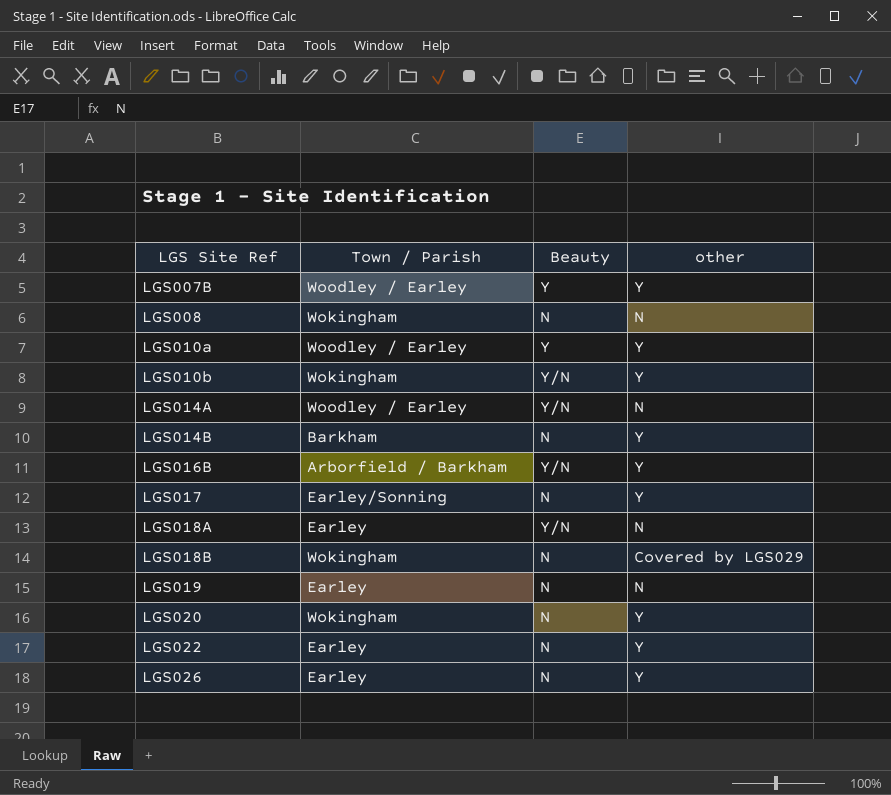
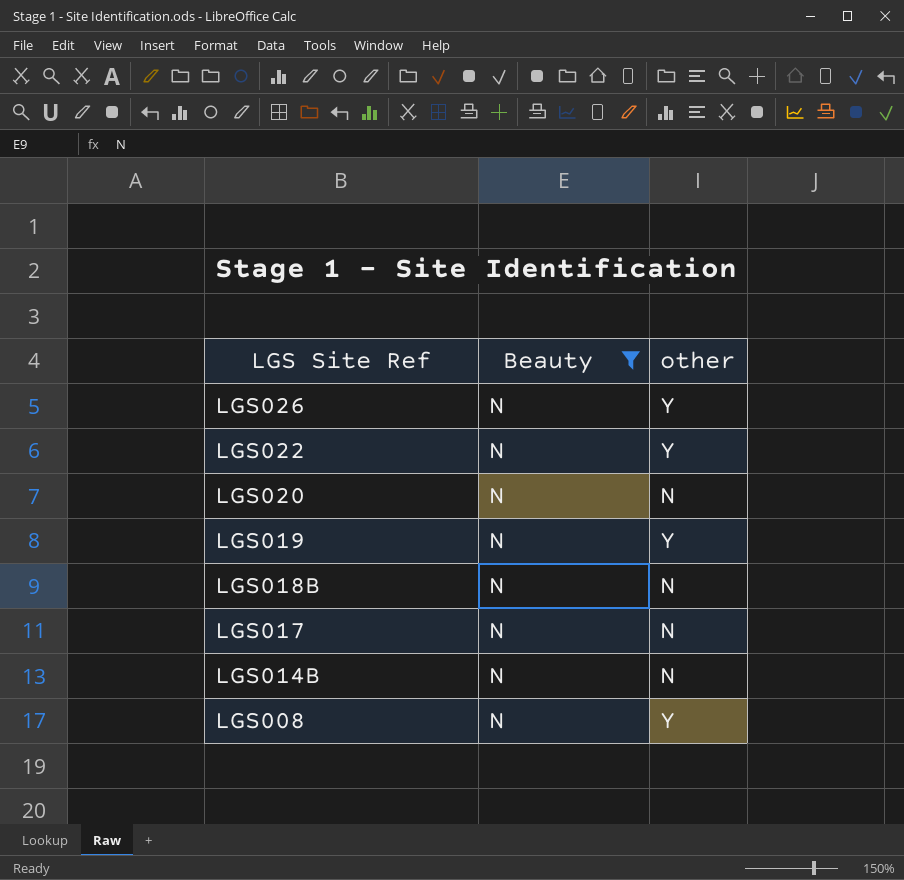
filter: none -> Beauty = N
row order: LGS Site Ref ascending -> LGS Site Ref descending
column Town / Parish | position: 2 -> none
LGS020 | other: Y -> N
LGS019 | other: N -> Y
LGS018B | other: Covered by LGS029 -> N
LGS017 | other: Y -> N
LGS014B | other: Y -> N
LGS008 | other: N -> Y

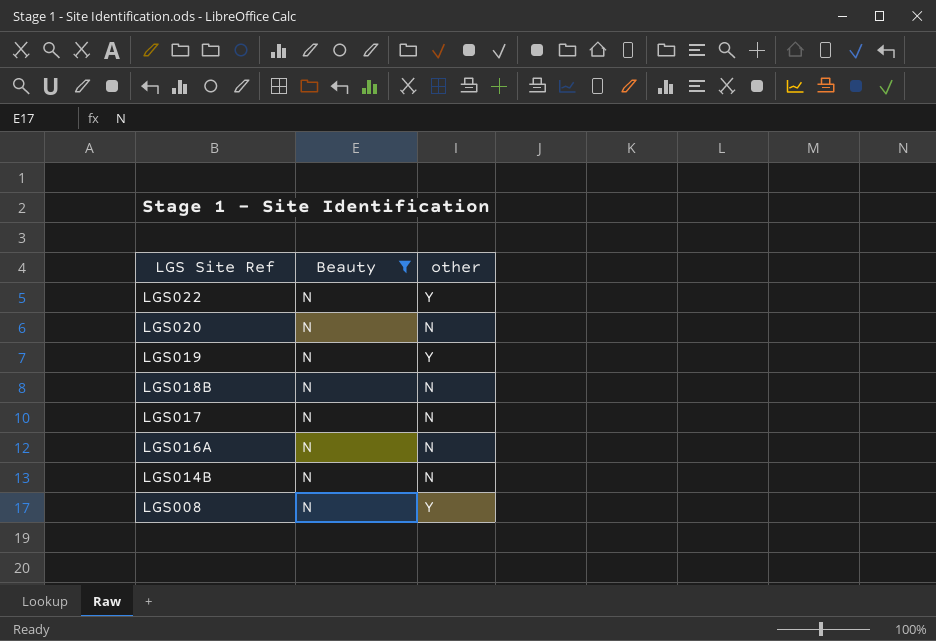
row LGS026: N | Y -> none
row LGS016A: none -> N | N

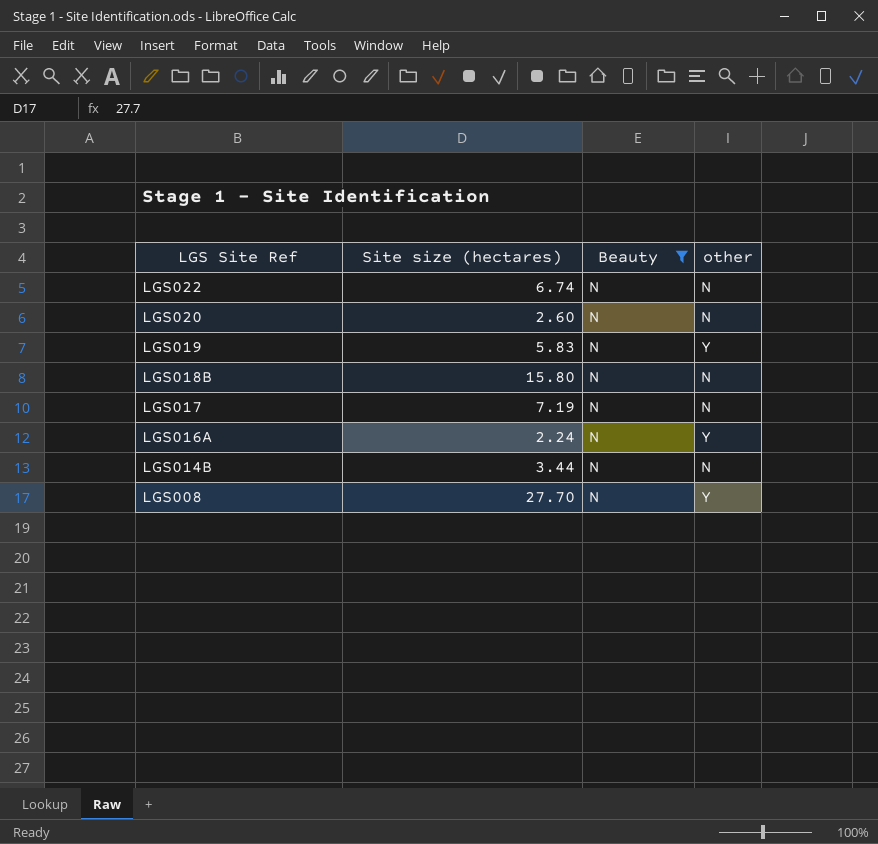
column Site size (hectares) | position: none -> 2
LGS022 | other: Y -> N
LGS016A | other: N -> Y

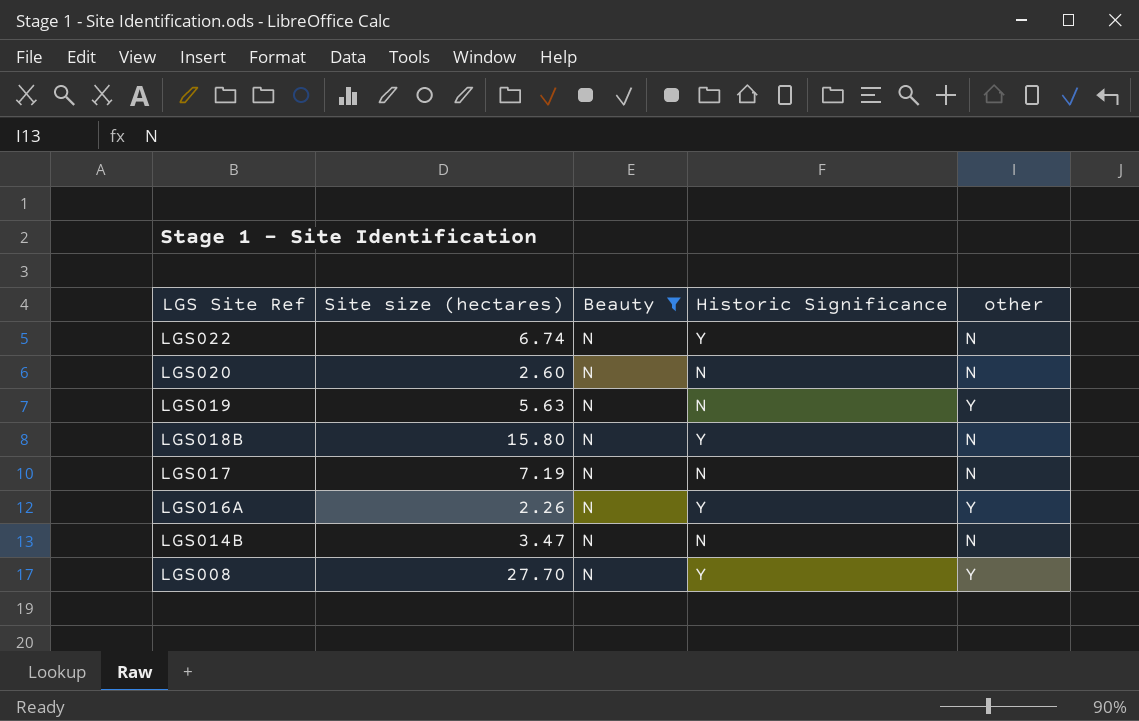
column Historic Significance | position: none -> 4
LGS019 | Site size (hectares): 5.83 -> 5.63
LGS016A | Site size (hectares): 2.24 -> 2.26
LGS014B | Site size (hectares): 3.44 -> 3.47

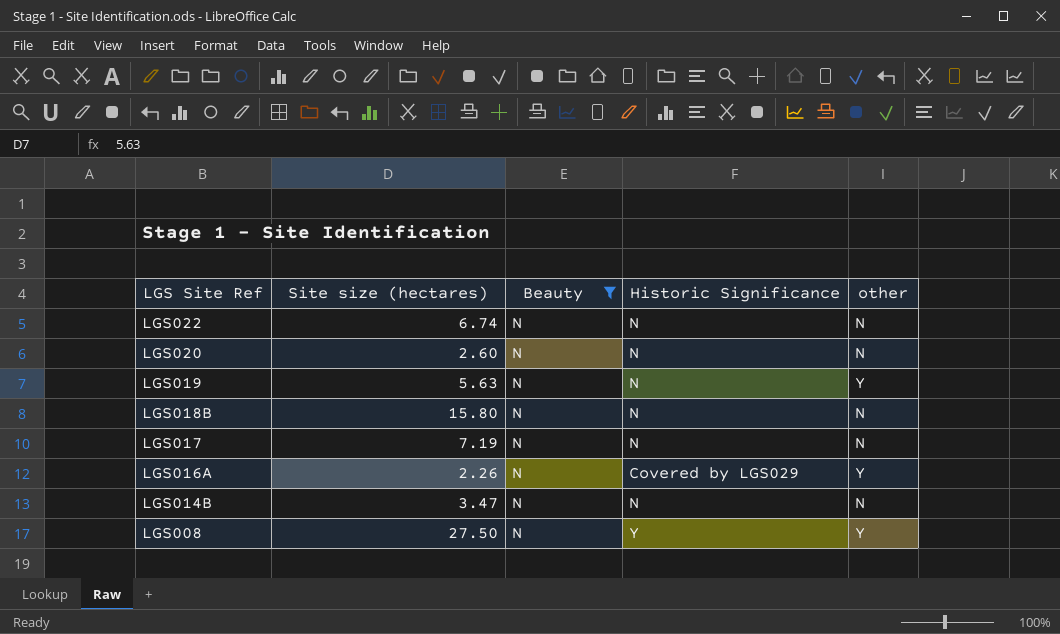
LGS022 | Historic Significance: Y -> N
LGS018B | Historic Significance: Y -> N
LGS016A | Historic Significance: Y -> Covered by LGS029
LGS008 | Site size (hectares): 27.70 -> 27.50

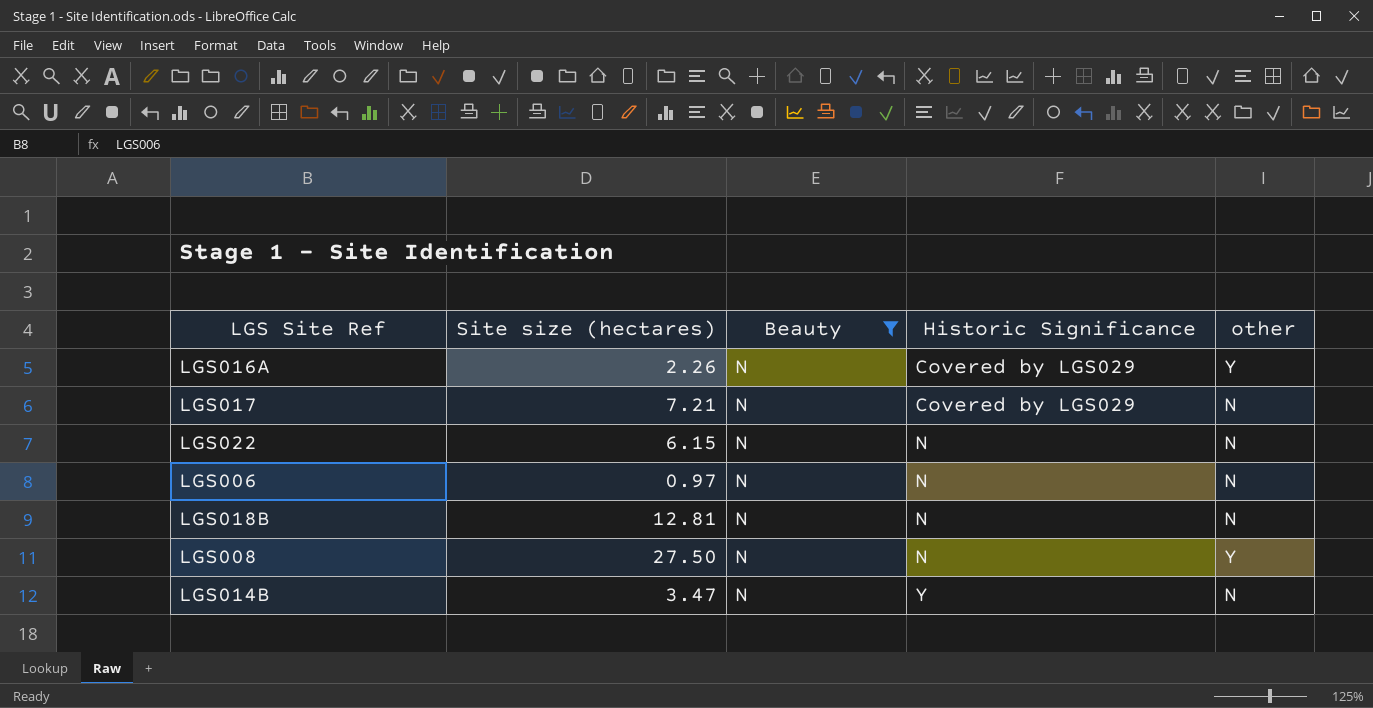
row order: LGS Site Ref descending -> Historic Significance ascending
row LGS020: 2.60 | N | N | N -> none
row LGS019: 5.63 | N | N | Y -> none
LGS017 | Site size (hectares): 7.19 -> 7.21
LGS017 | Historic Significance: N -> Covered by LGS029
LGS022 | Site size (hectares): 6.74 -> 6.15
row LGS006: none -> 0.97 | N | N | N
LGS018B | Site size (hectares): 15.80 -> 12.81
LGS008 | Historic Significance: Y -> N
LGS014B | Historic Significance: N -> Y

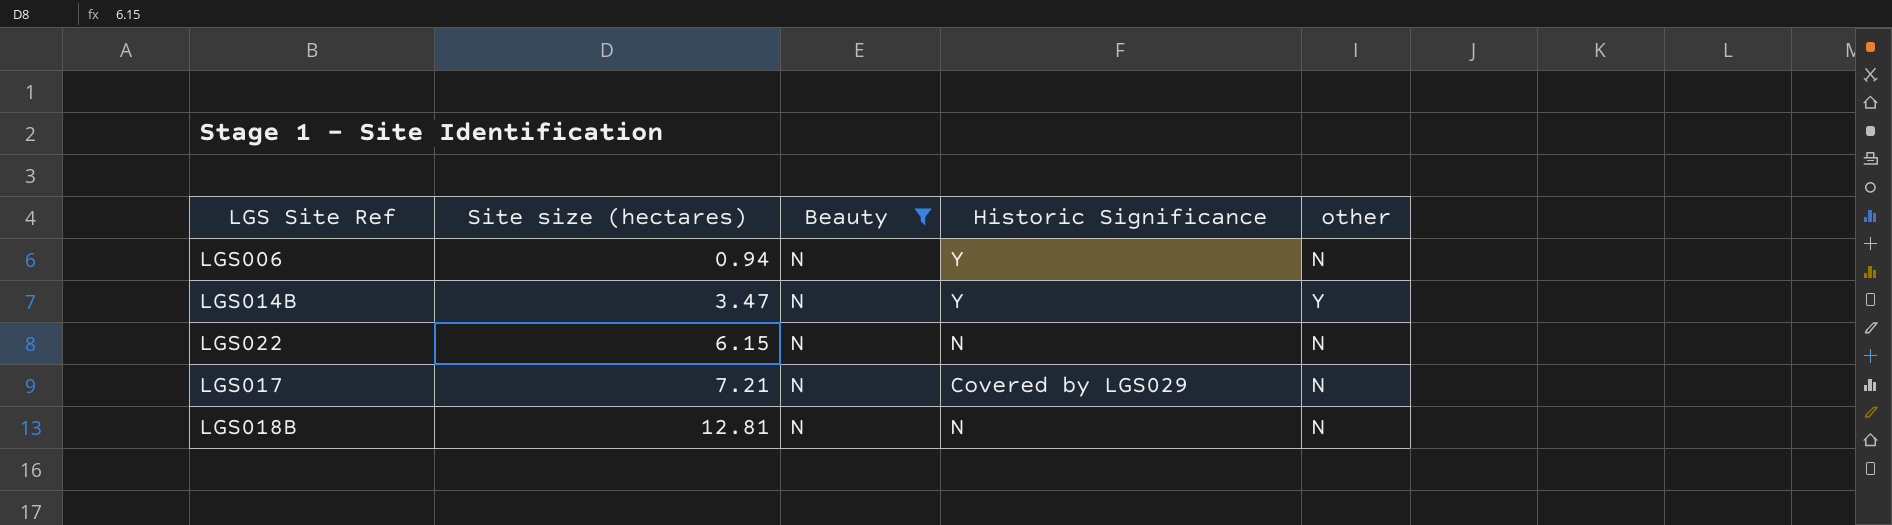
row order: Historic Significance ascending -> Site size (hectares) ascending
row LGS016A: 2.26 | N | Covered by LGS029 | Y -> none
row LGS008: 27.50 | N | N | Y -> none
LGS006 | Site size (hectares): 0.97 -> 0.94
LGS006 | Historic Significance: N -> Y
LGS014B | other: N -> Y

